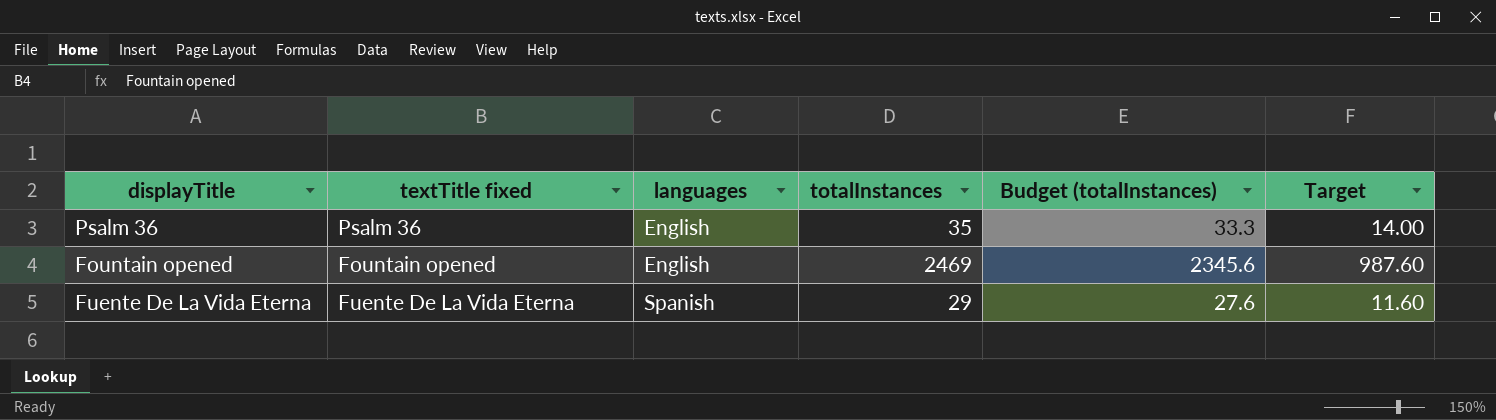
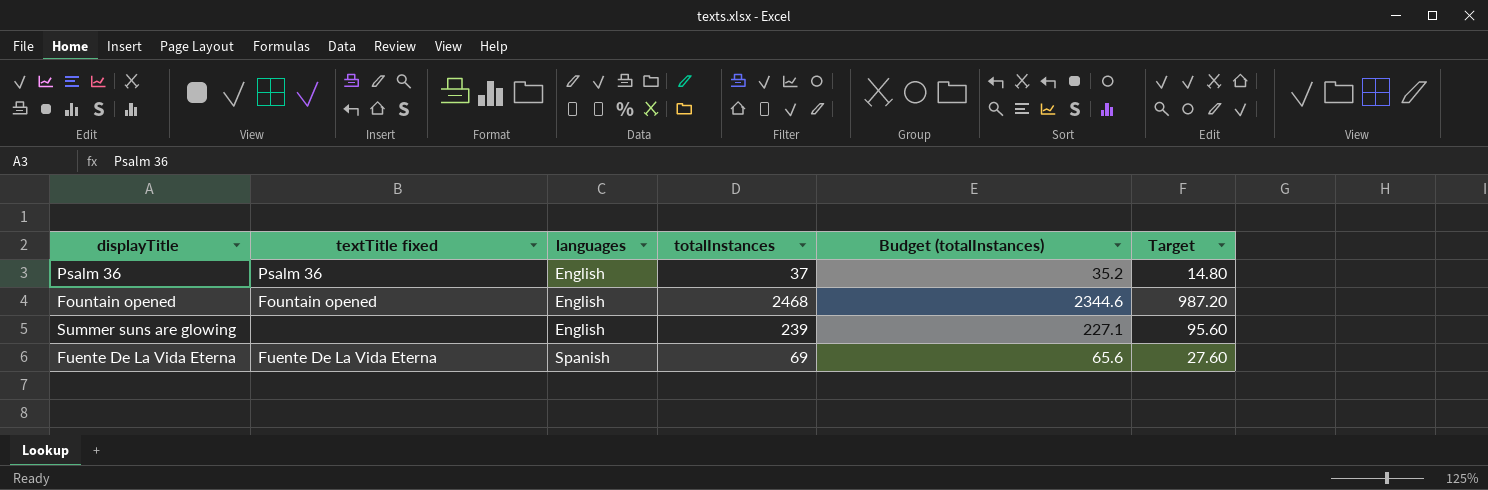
Psalm 36 | totalInstances: 35 -> 37
Psalm 36 | Budget (totalInstances): 33.3 -> 35.2
Psalm 36 | Target: 14.00 -> 14.80
Fountain opened | totalInstances: 2469 -> 2468
Fountain opened | Budget (totalInstances): 2345.6 -> 2344.6
Fountain opened | Target: 987.60 -> 987.20
row Summer suns are glowing: none -> none | English | 239 | 227.1 | 95.60
Fuente De La Vida Eterna | totalInstances: 29 -> 69
Fuente De La Vida Eterna | Budget (totalInstances): 27.6 -> 65.6
Fuente De La Vida Eterna | Target: 11.60 -> 27.60

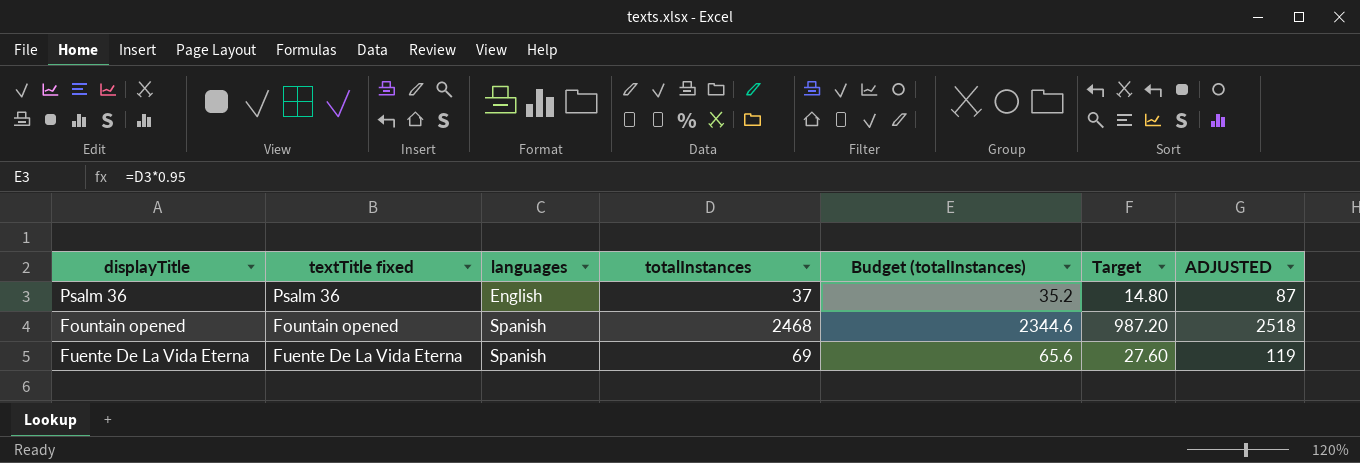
column ADJUSTED | formula: none -> [totalInstances] + 50
row Summer suns are glowing: none | English | 239 | 227.1 | 95.60 -> none
Fountain opened | languages: English -> Spanish

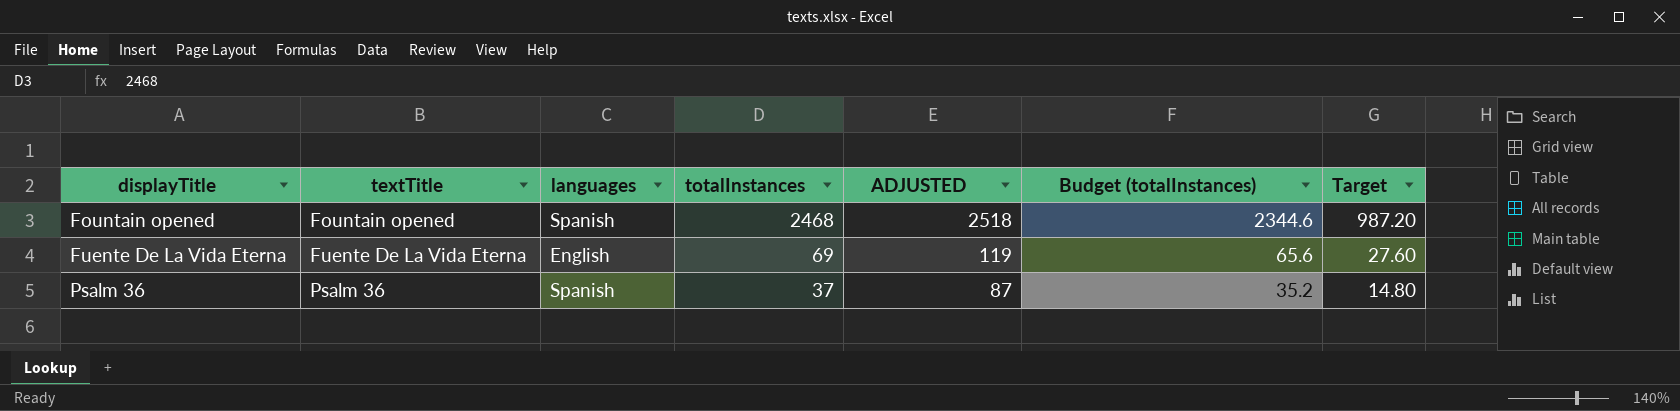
row order: languages ascending -> displayTitle ascending
column name: textTitle fixed -> textTitle
column ADJUSTED | position: 7 -> 5
Fuente De La Vida Eterna | languages: Spanish -> English
Psalm 36 | languages: English -> Spanish

